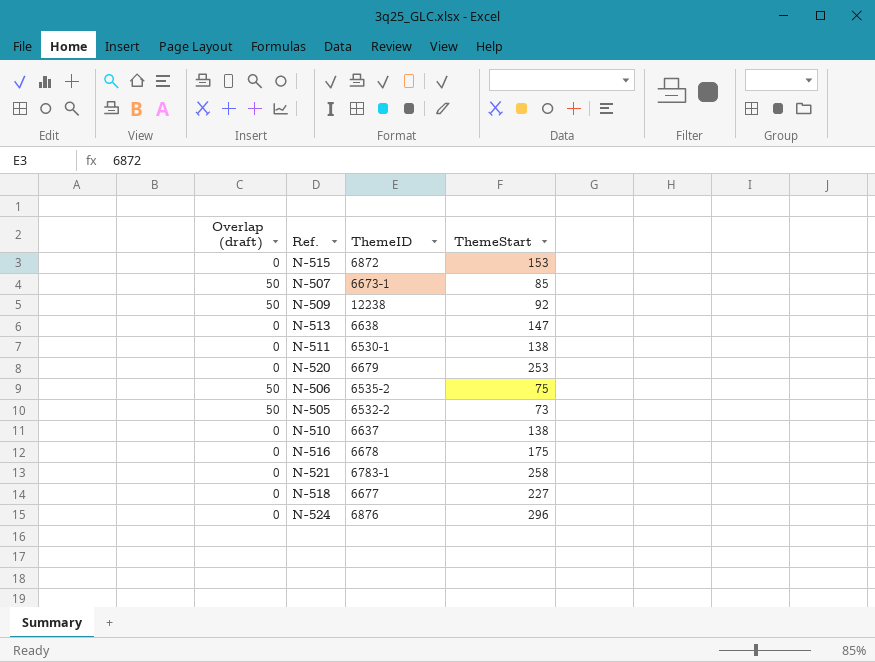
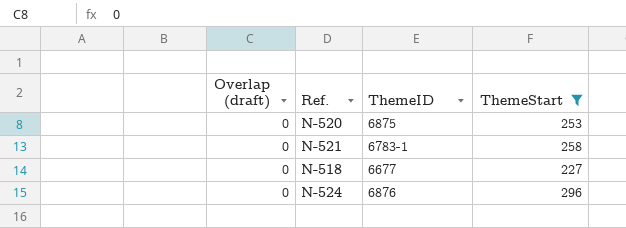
filter: none -> ThemeStart >= 227
N-520 | ThemeID: 6679 -> 6875

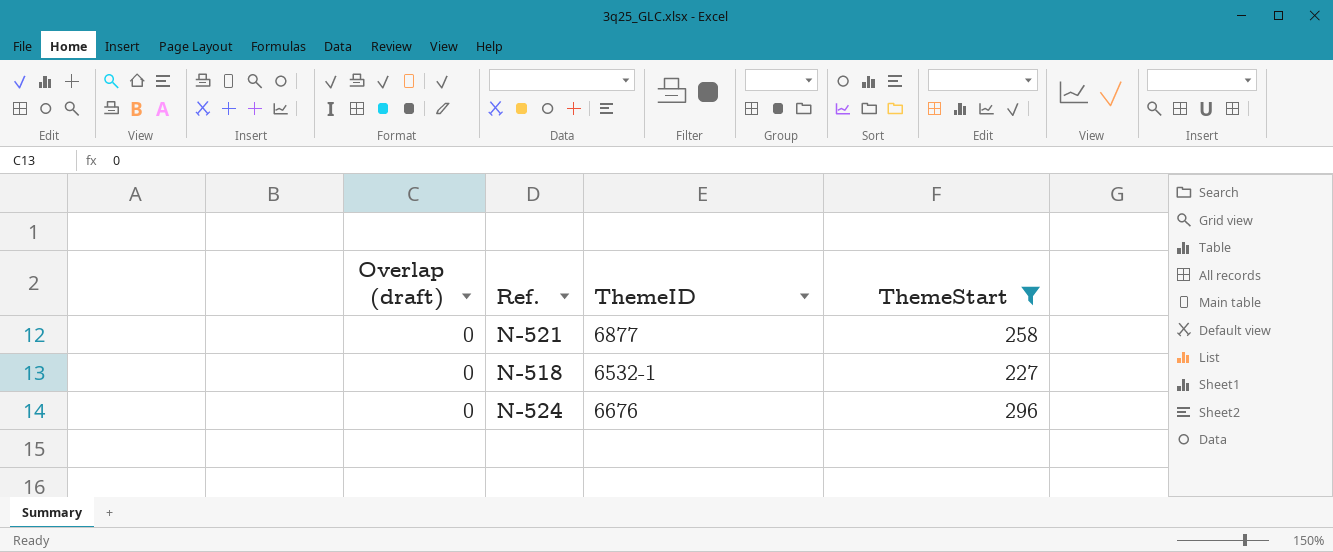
row N-520: 0 | 6875 | 253 -> none
N-521 | ThemeID: 6783-1 -> 6877
N-518 | ThemeID: 6677 -> 6532-1
N-524 | ThemeID: 6876 -> 6676

